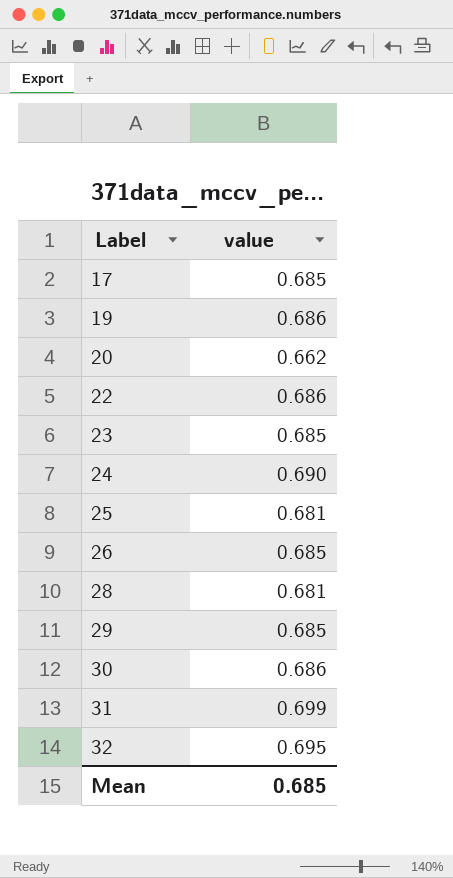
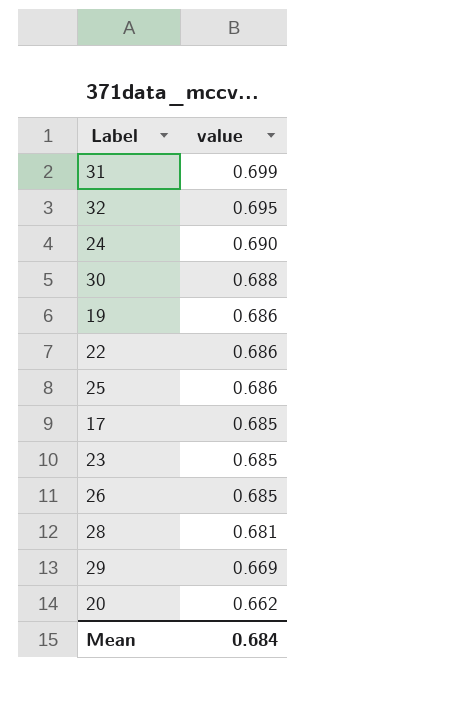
row order: Label ascending -> value descending
30 | value: 0.686 -> 0.688
25 | value: 0.681 -> 0.686
29 | value: 0.685 -> 0.669
Mean | value: 0.685 -> 0.684

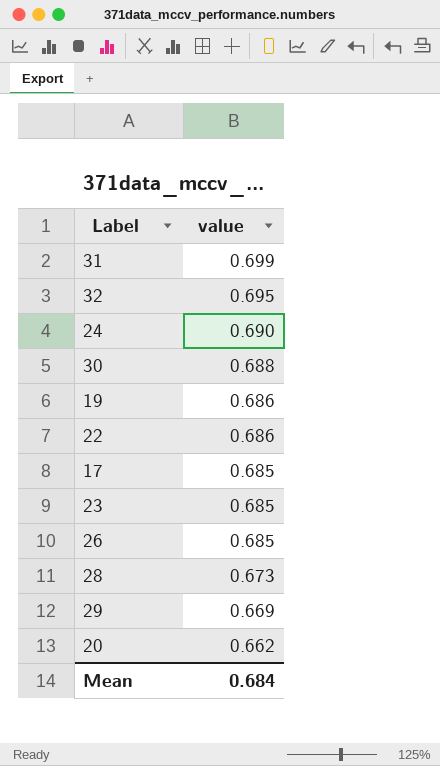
row 25: 0.686 -> none
28 | value: 0.681 -> 0.673

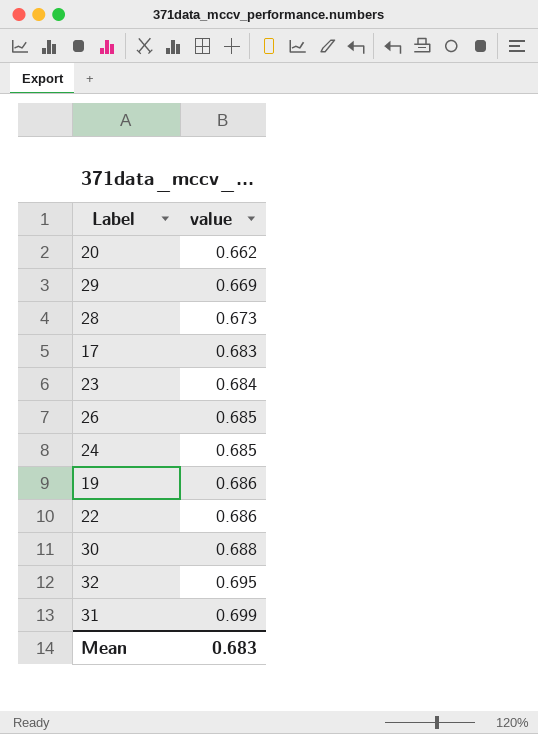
row order: value descending -> value ascending
17 | value: 0.685 -> 0.683
23 | value: 0.685 -> 0.684
24 | value: 0.690 -> 0.685
Mean | value: 0.684 -> 0.683

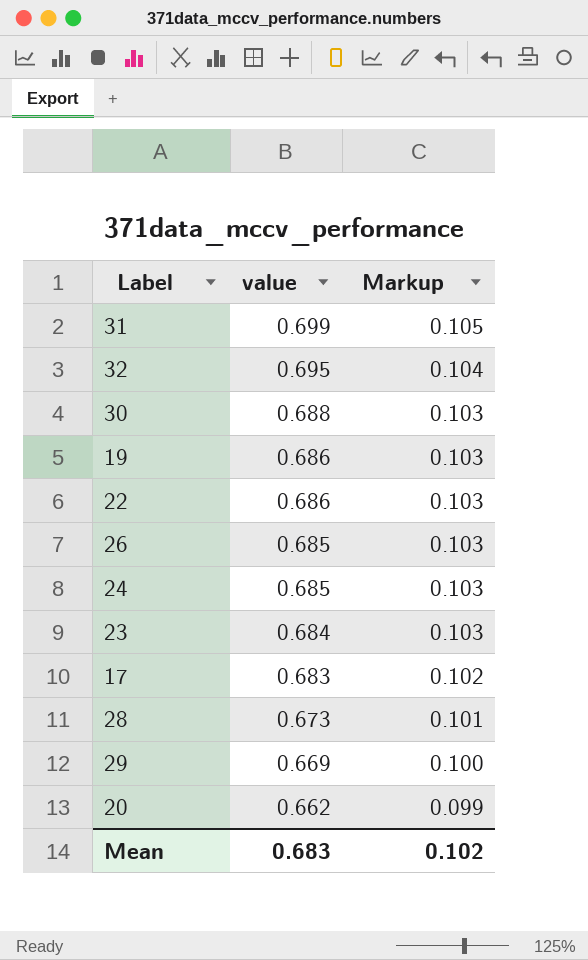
row order: value ascending -> value descending
column Markup | formula: none -> [value] * 0.15

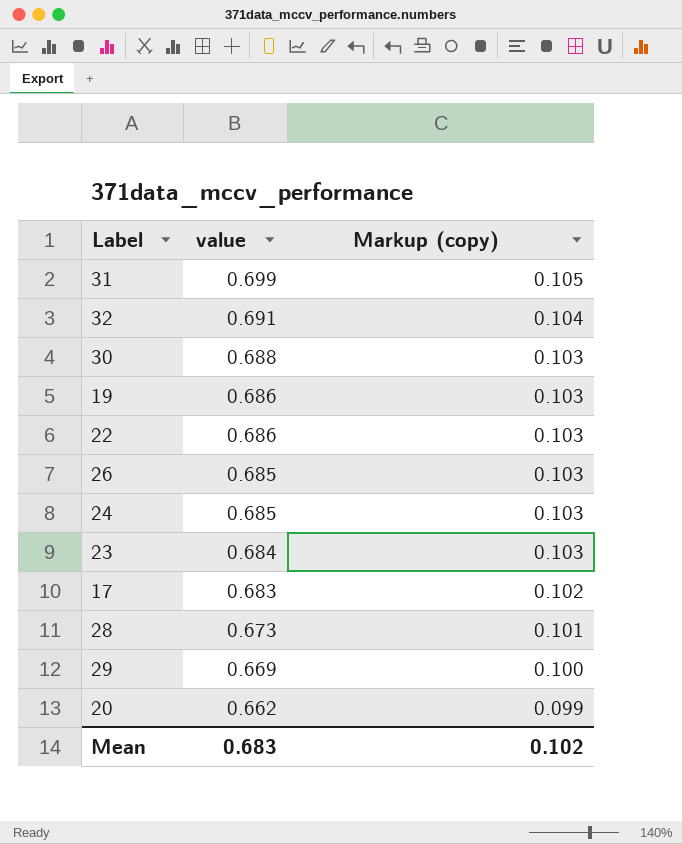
column name: Markup -> Markup (copy)
32 | value: 0.695 -> 0.691

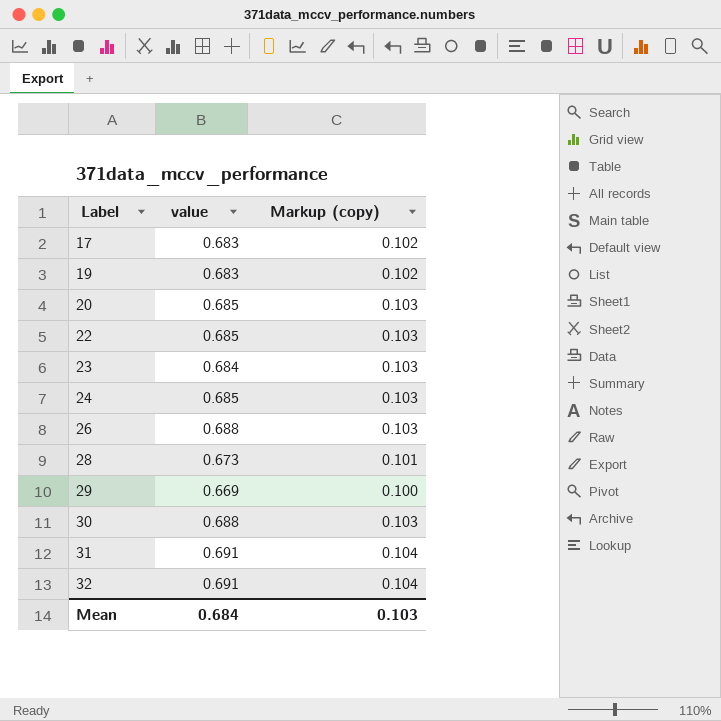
row order: value descending -> Label ascending
19 | value: 0.686 -> 0.683
19 | Markup (copy): 0.103 -> 0.102
20 | value: 0.662 -> 0.685
20 | Markup (copy): 0.099 -> 0.103
22 | value: 0.686 -> 0.685
26 | value: 0.685 -> 0.688
31 | value: 0.699 -> 0.691
31 | Markup (copy): 0.105 -> 0.104
Mean | value: 0.683 -> 0.684
Mean | Markup (copy): 0.102 -> 0.103

